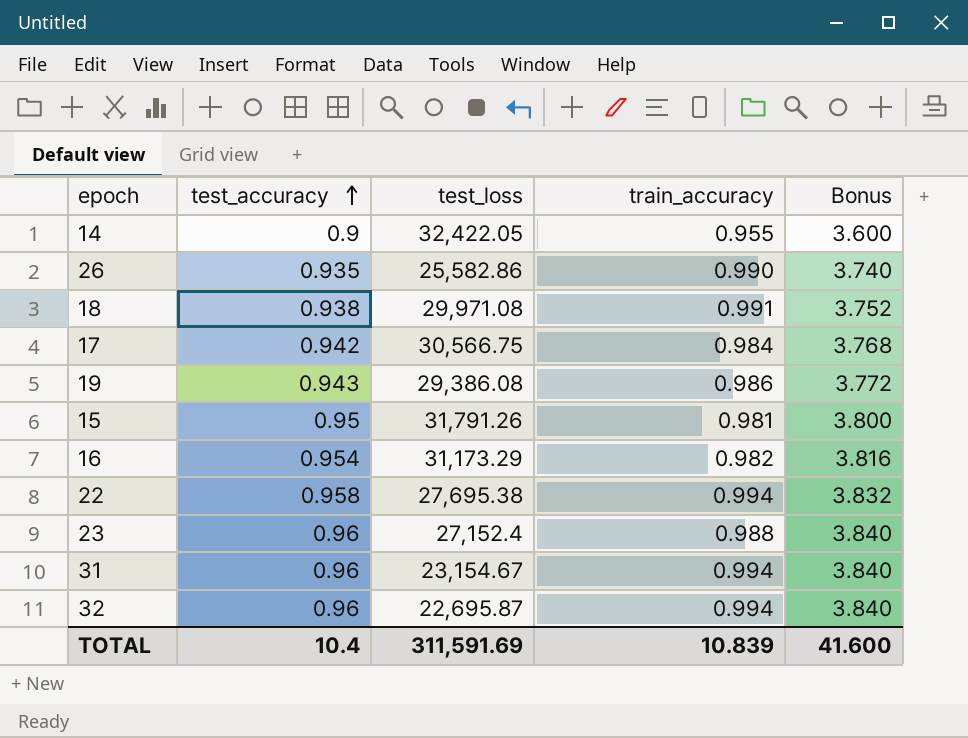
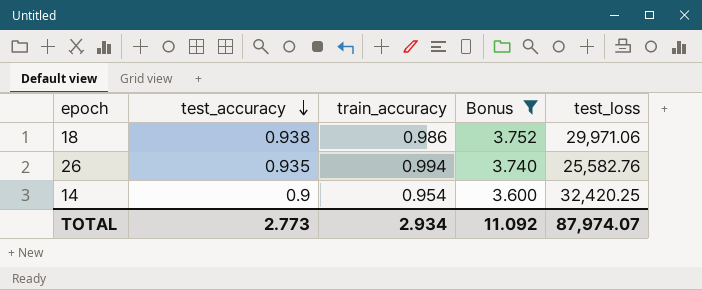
filter: none -> Bonus <= 3.752
row order: test_accuracy ascending -> test_accuracy descending
column test_loss | position: 3 -> 5
18 | train_accuracy: 0.991 -> 0.986
18 | test_loss: 29,971.08 -> 29,971.06
26 | train_accuracy: 0.990 -> 0.994
26 | test_loss: 25,582.86 -> 25,582.76
14 | train_accuracy: 0.955 -> 0.954
14 | test_loss: 32,422.05 -> 32,420.25
TOTAL | test_accuracy: 10.4 -> 2.773
TOTAL | train_accuracy: 10.839 -> 2.934
TOTAL | Bonus: 41.600 -> 11.092
TOTAL | test_loss: 311,591.69 -> 87,974.07

